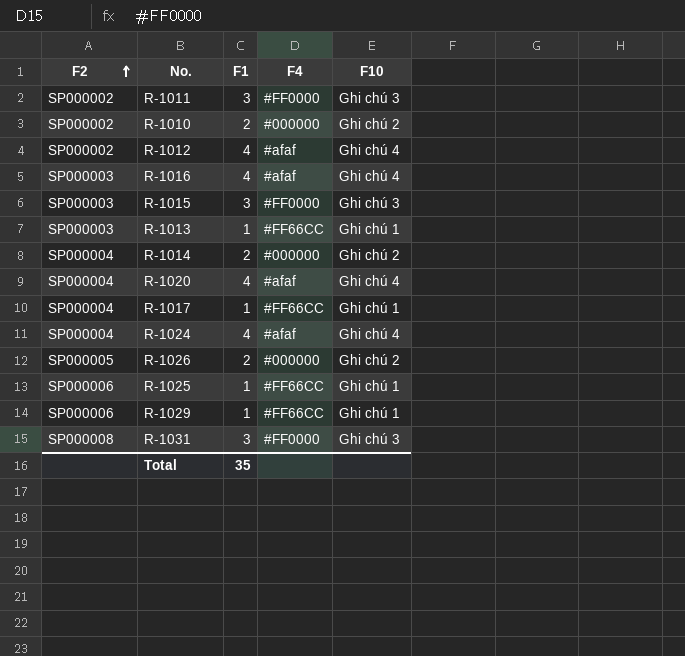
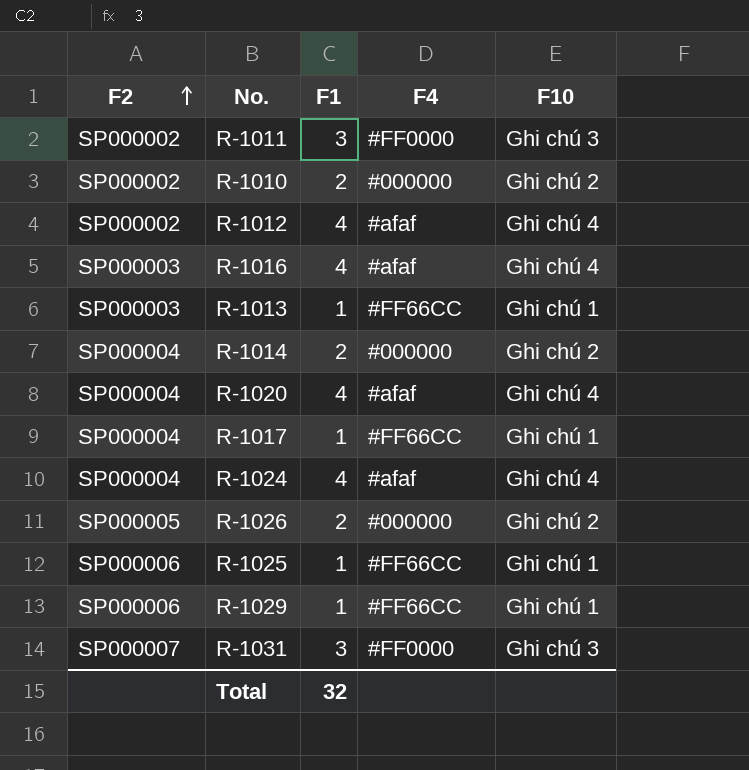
row R-1015: SP000003 | 3 | #FF0000 | Ghi chú 3 -> none
R-1031 | F2: SP000008 -> SP000007
Total | F1: 35 -> 32

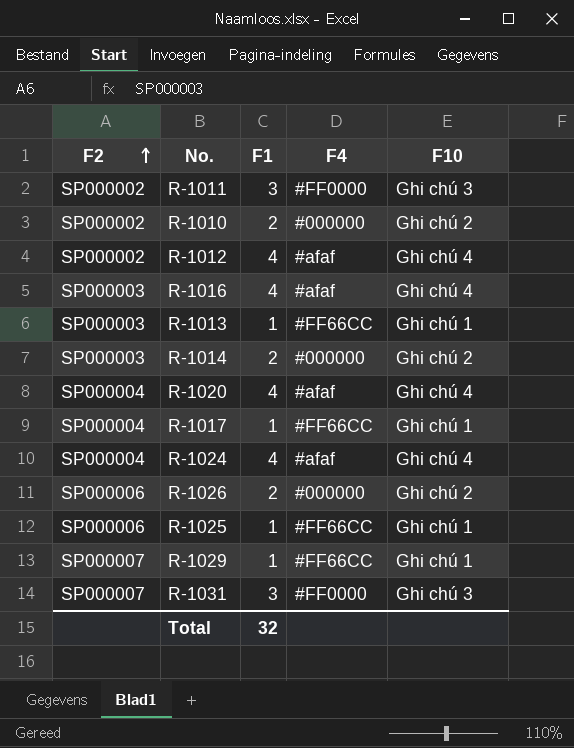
R-1014 | F2: SP000004 -> SP000003
R-1026 | F2: SP000005 -> SP000006
R-1029 | F2: SP000006 -> SP000007

